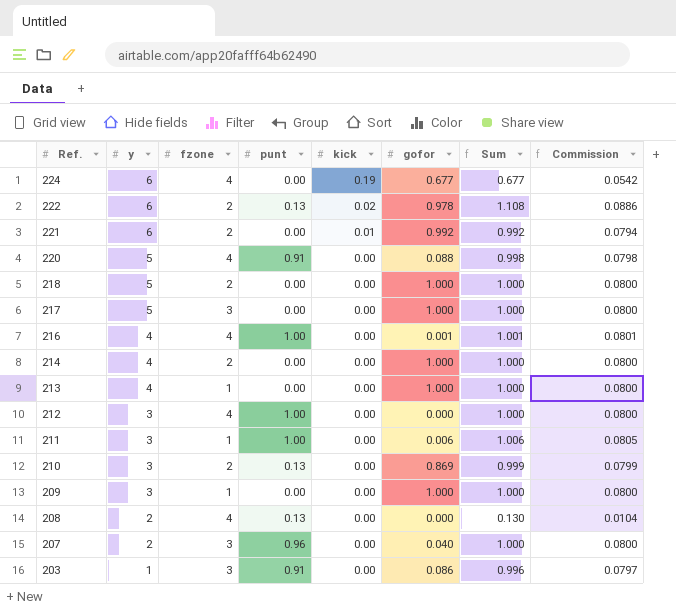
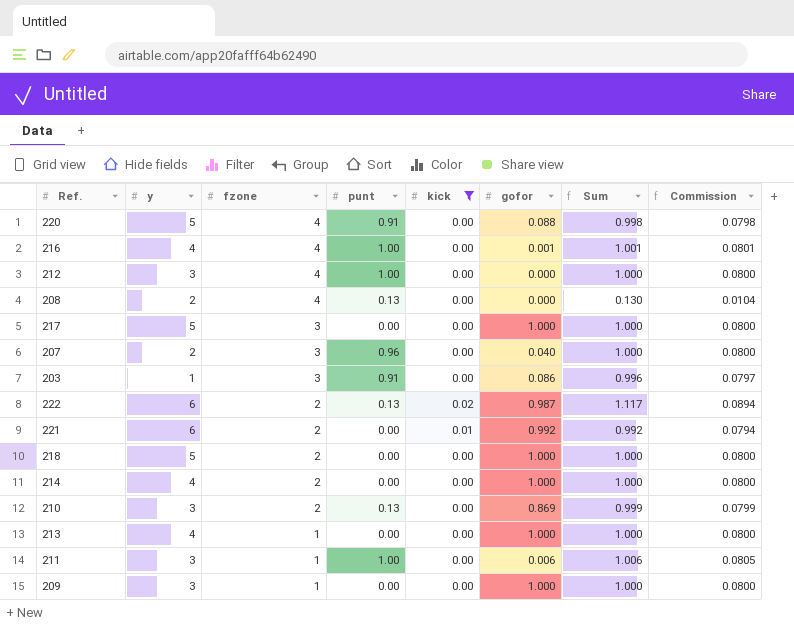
filter: none -> kick != 0.19
row order: Ref. descending -> fzone descending
222 | gofor: 0.978 -> 0.987
222 | Sum: 1.108 -> 1.117
222 | Commission: 0.0886 -> 0.0894

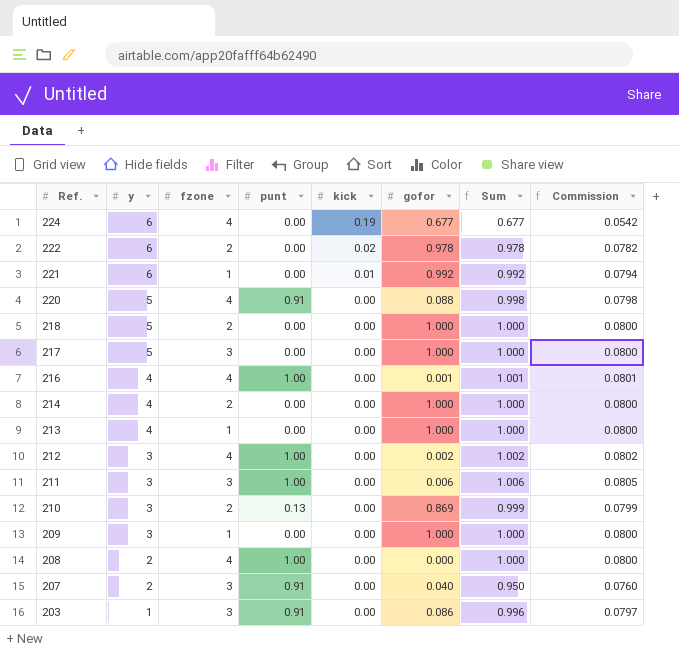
filter: kick != 0.19 -> none
row order: fzone descending -> Ref. descending
222 | punt: 0.13 -> 0.00
222 | gofor: 0.987 -> 0.978
222 | Sum: 1.117 -> 0.978
222 | Commission: 0.0894 -> 0.0782
221 | fzone: 2 -> 1
212 | gofor: 0.000 -> 0.002
212 | Sum: 1.000 -> 1.002
212 | Commission: 0.0800 -> 0.0802
211 | fzone: 1 -> 3
208 | punt: 0.13 -> 1.00
208 | Sum: 0.130 -> 1.000
208 | Commission: 0.0104 -> 0.0800
207 | punt: 0.96 -> 0.91
207 | Sum: 1.000 -> 0.950
207 | Commission: 0.0800 -> 0.0760

